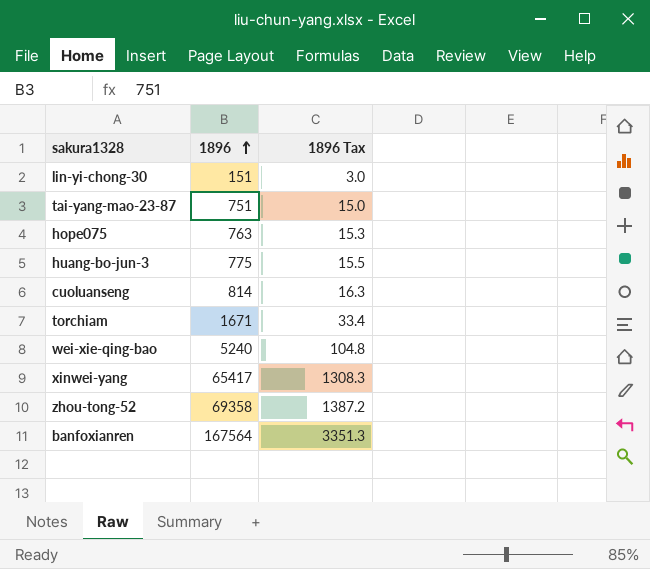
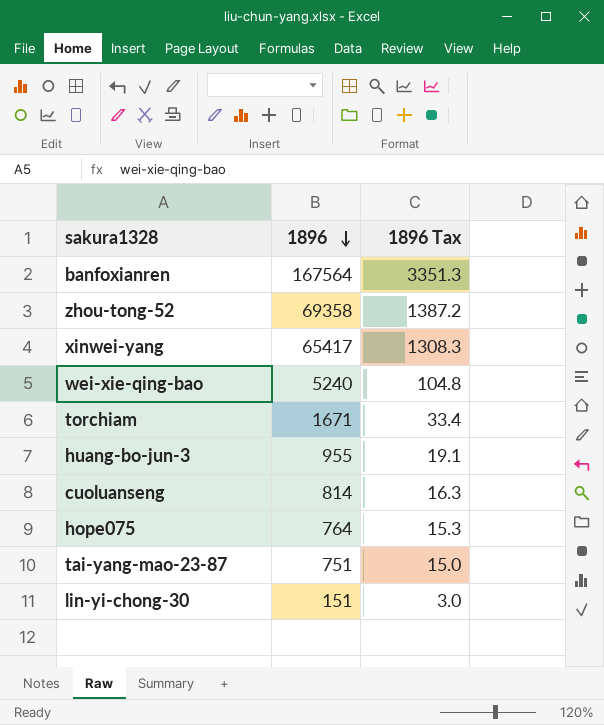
row order: 1896 ascending -> 1896 descending
huang-bo-jun-3 | 1896: 775 -> 955
huang-bo-jun-3 | 1896 Tax: 15.5 -> 19.1
hope075 | 1896: 763 -> 764

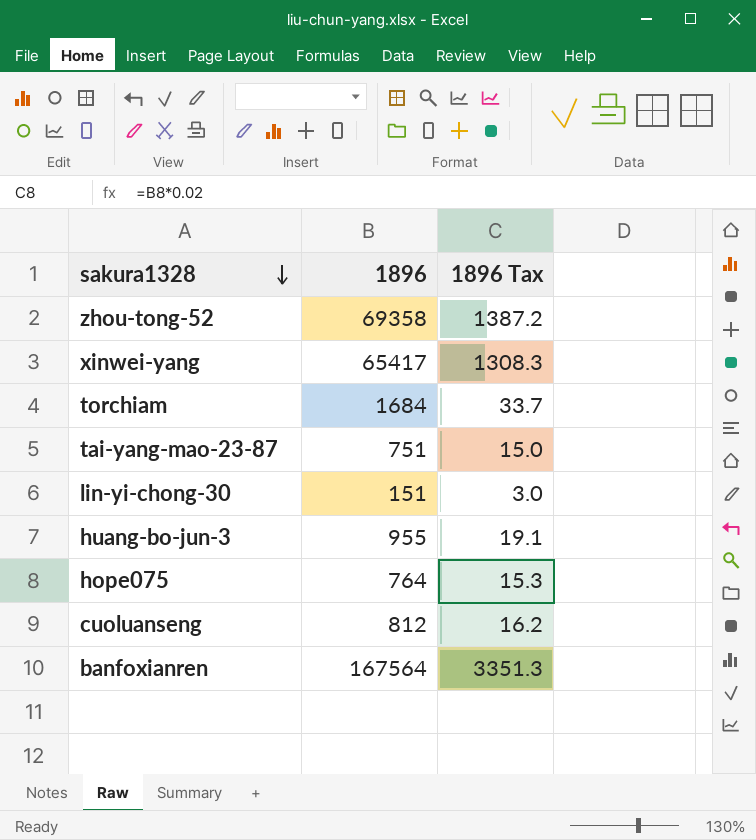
row order: 1896 descending -> sakura1328 descending
row wei-xie-qing-bao: 5240 | 104.8 -> none
torchiam | 1896: 1671 -> 1684
torchiam | 1896 Tax: 33.4 -> 33.7
cuoluanseng | 1896: 814 -> 812
cuoluanseng | 1896 Tax: 16.3 -> 16.2

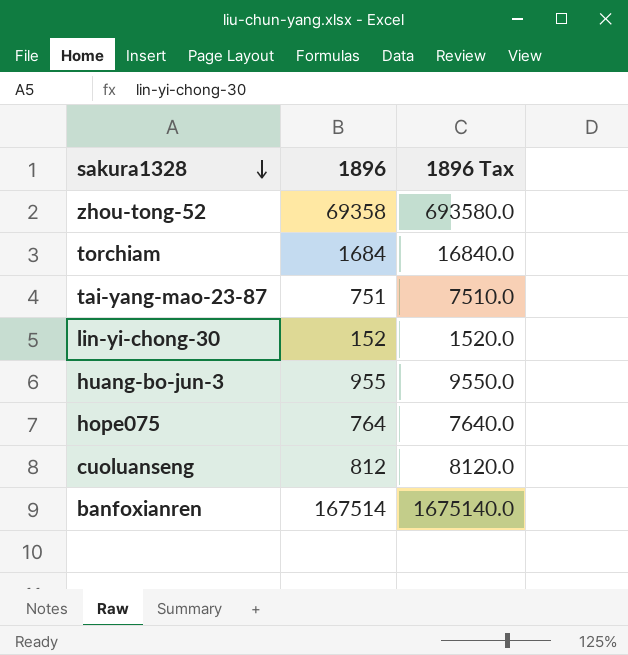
column 1896 Tax | formula: [1896] * 0.02 -> [1896] * 10
row xinwei-yang: 65417 | 1308.3 -> none
lin-yi-chong-30 | 1896: 151 -> 152
banfoxianren | 1896: 167564 -> 167514

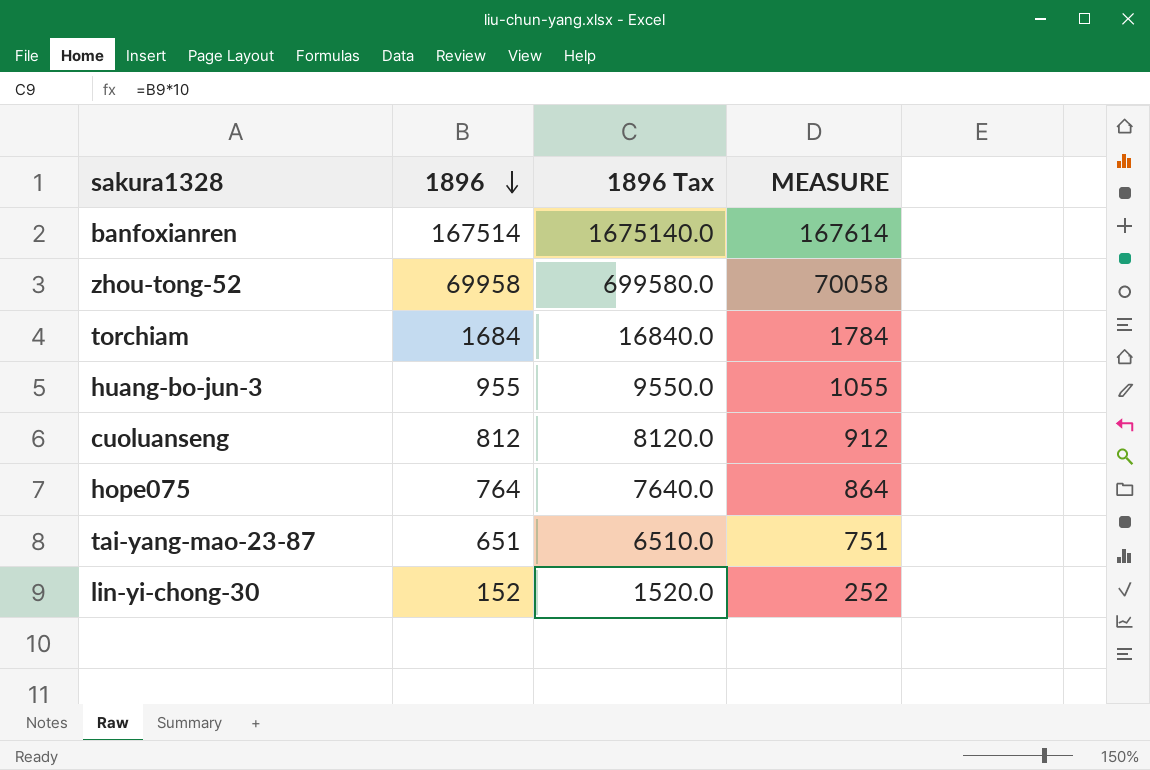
row order: sakura1328 descending -> 1896 descending
column MEASURE | formula: none -> [1896] + 100
zhou-tong-52 | 1896: 69358 -> 69958
zhou-tong-52 | 1896 Tax: 693580.0 -> 699580.0
tai-yang-mao-23-87 | 1896: 751 -> 651
tai-yang-mao-23-87 | 1896 Tax: 7510.0 -> 6510.0

